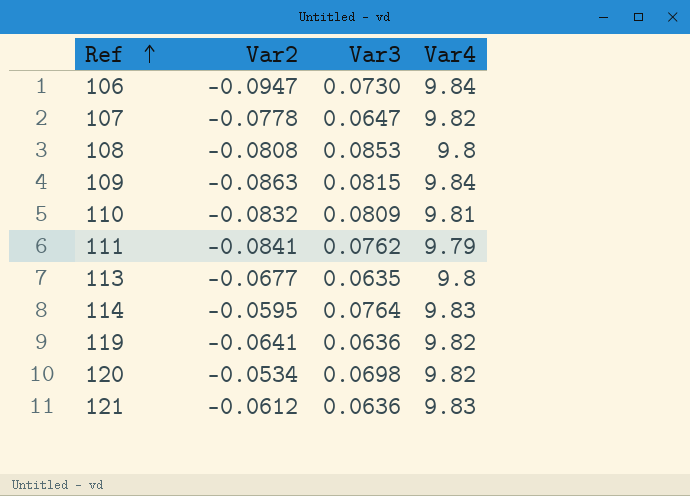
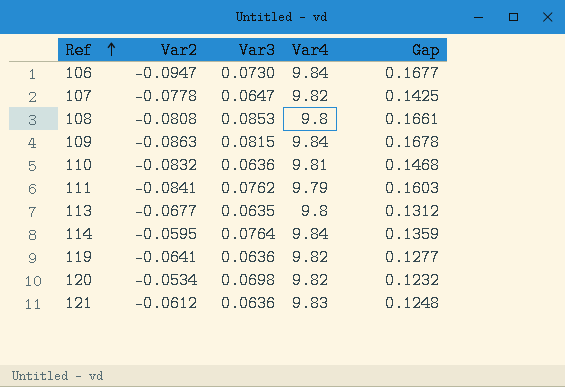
column Gap | formula: none -> [Var3] - [Var2]
110 | Var3: 0.0809 -> 0.0636
114 | Var4: 9.83 -> 9.84

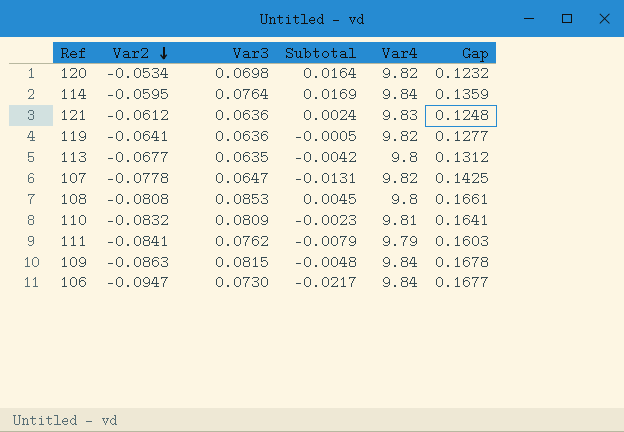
row order: Ref ascending -> Var2 descending
column Subtotal | formula: none -> [Var2] + [Var3]
110 | Var3: 0.0636 -> 0.0809
110 | Gap: 0.1468 -> 0.1641

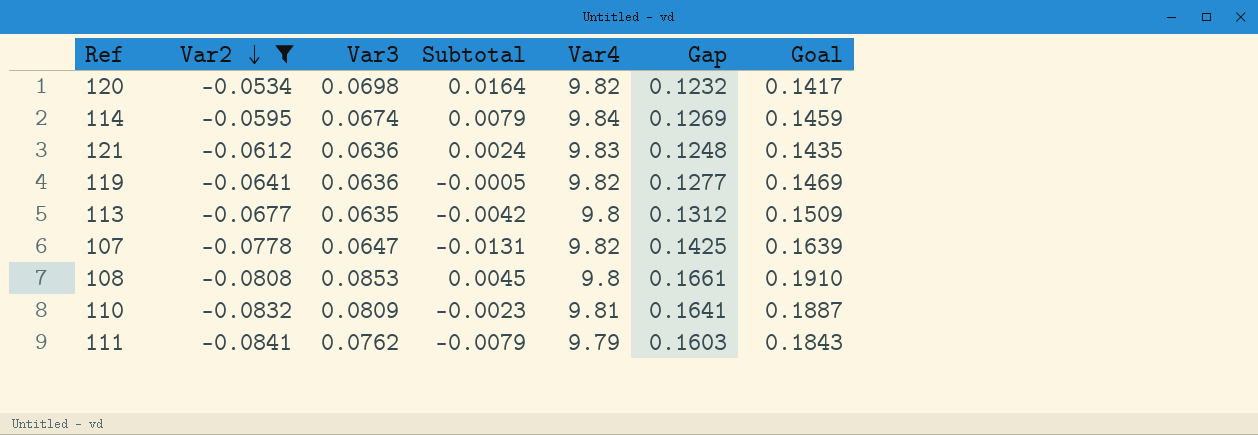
filter: none -> Var2 >= -0.0841
column Goal | formula: none -> [Gap] * 1.15
114 | Var3: 0.0764 -> 0.0674
114 | Subtotal: 0.0169 -> 0.0079
114 | Gap: 0.1359 -> 0.1269

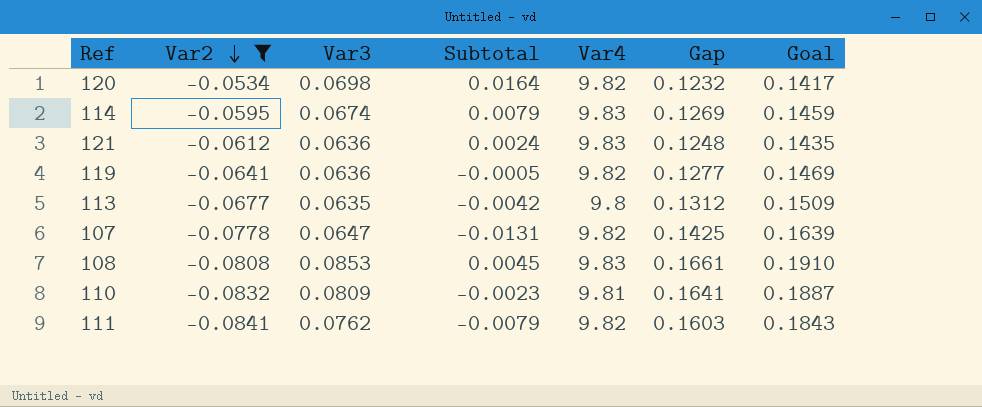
114 | Var4: 9.84 -> 9.83
108 | Var4: 9.8 -> 9.83
111 | Var4: 9.79 -> 9.82

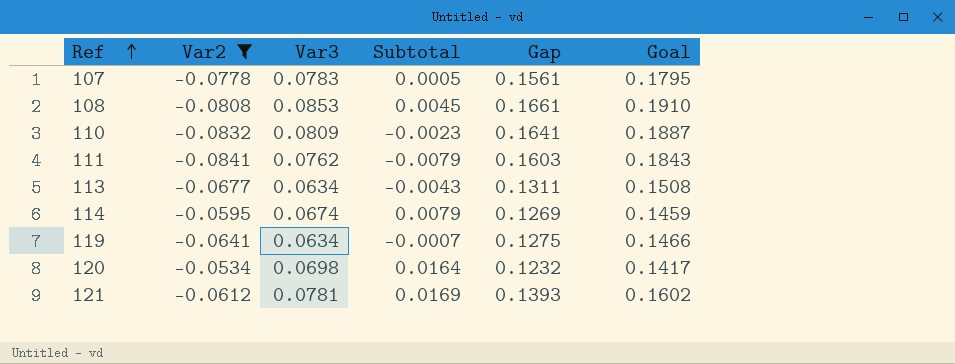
row order: Var2 descending -> Ref ascending
column Var4 | position: 5 -> none
107 | Var3: 0.0647 -> 0.0783
107 | Subtotal: -0.0131 -> 0.0005
107 | Gap: 0.1425 -> 0.1561
107 | Goal: 0.1639 -> 0.1795
113 | Var3: 0.0635 -> 0.0634
113 | Subtotal: -0.0042 -> -0.0043
113 | Gap: 0.1312 -> 0.1311
113 | Goal: 0.1509 -> 0.1508
119 | Var3: 0.0636 -> 0.0634
119 | Subtotal: -0.0005 -> -0.0007
119 | Gap: 0.1277 -> 0.1275
119 | Goal: 0.1469 -> 0.1466
121 | Var3: 0.0636 -> 0.0781
121 | Subtotal: 0.0024 -> 0.0169
121 | Gap: 0.1248 -> 0.1393
121 | Goal: 0.1435 -> 0.1602

